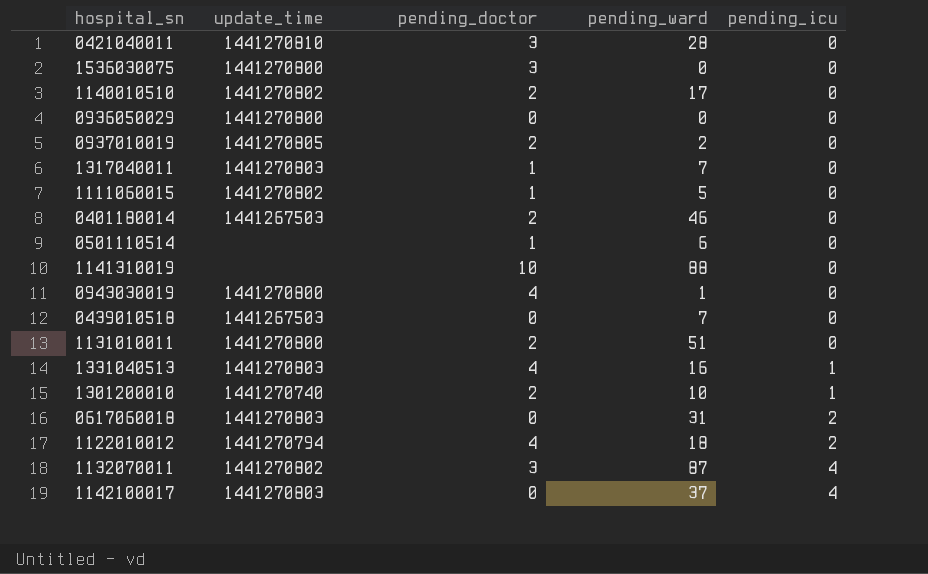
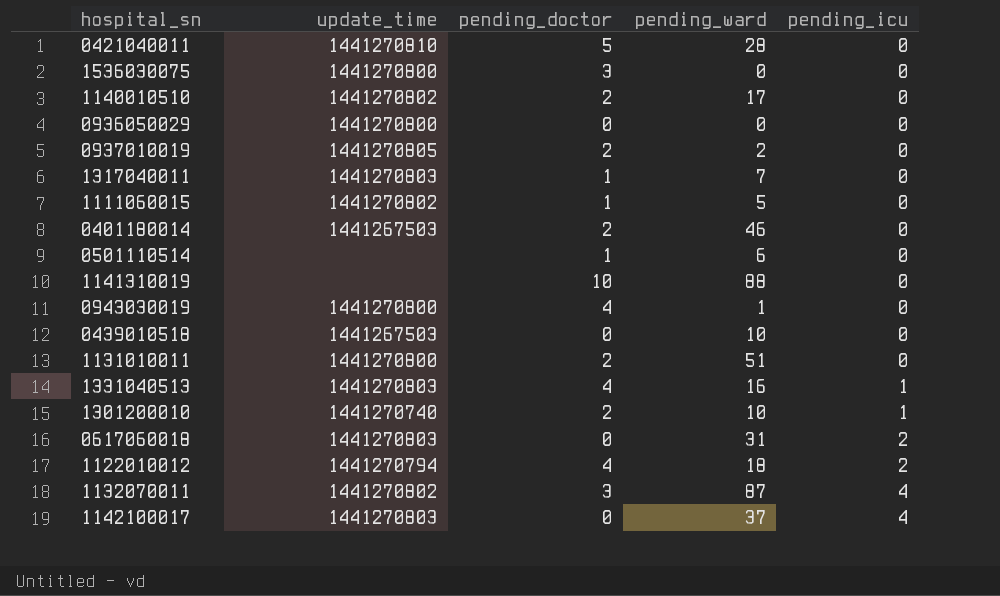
0421040011 | pending_doctor: 3 -> 5
0439010518 | pending_ward: 7 -> 10

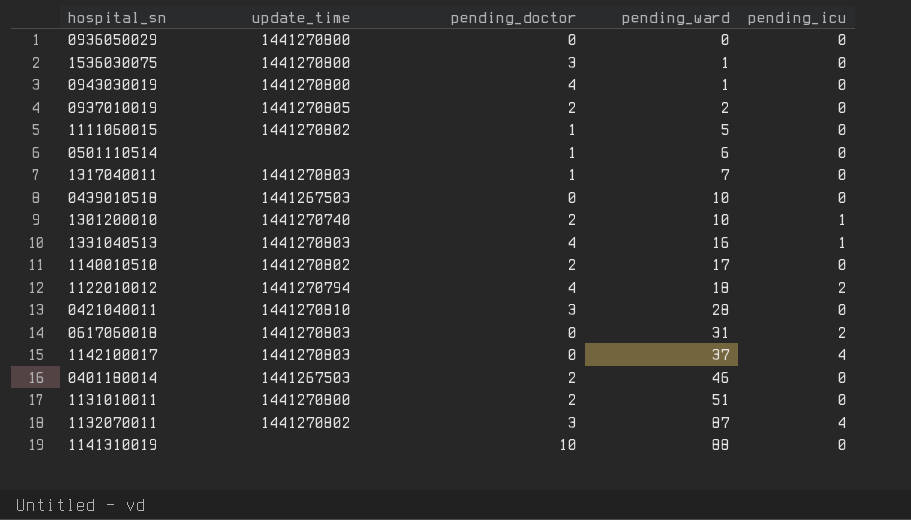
row order: pending_icu ascending -> pending_ward ascending
1536030075 | pending_ward: 0 -> 1
0421040011 | pending_doctor: 5 -> 3

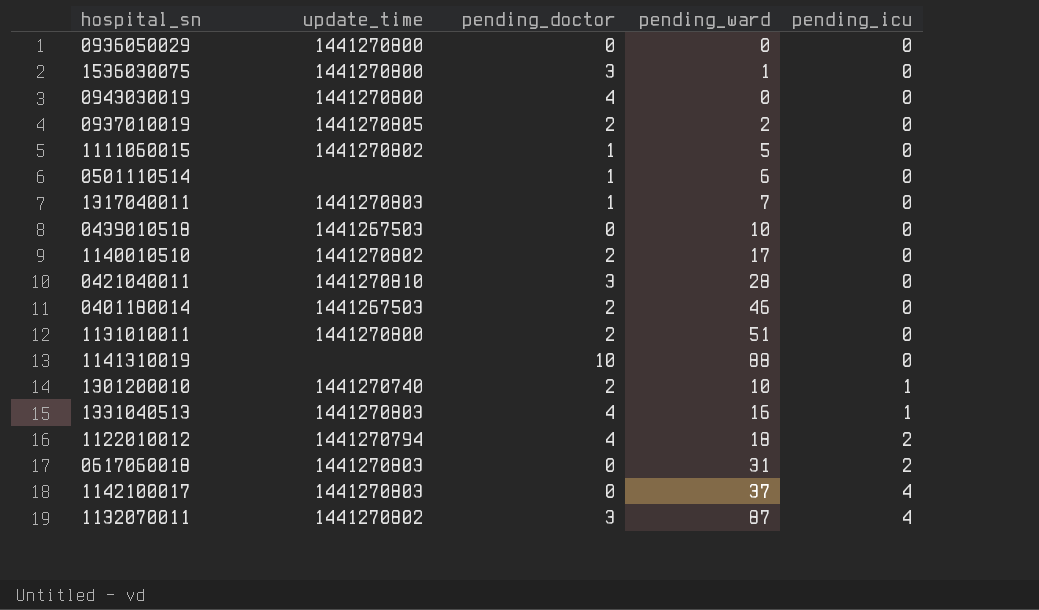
row order: pending_ward ascending -> pending_icu ascending
0943030019 | pending_ward: 1 -> 0

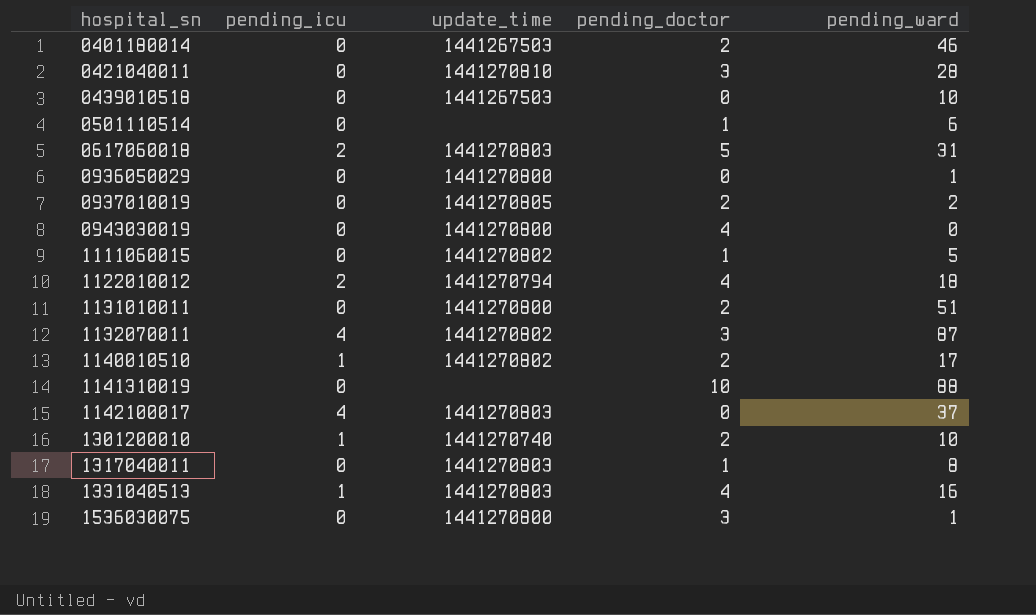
row order: pending_icu ascending -> hospital_sn ascending
column pending_icu | position: 5 -> 2
0617060018 | pending_doctor: 0 -> 5
0936050029 | pending_ward: 0 -> 1
1140010510 | pending_icu: 0 -> 1
1317040011 | pending_ward: 7 -> 8

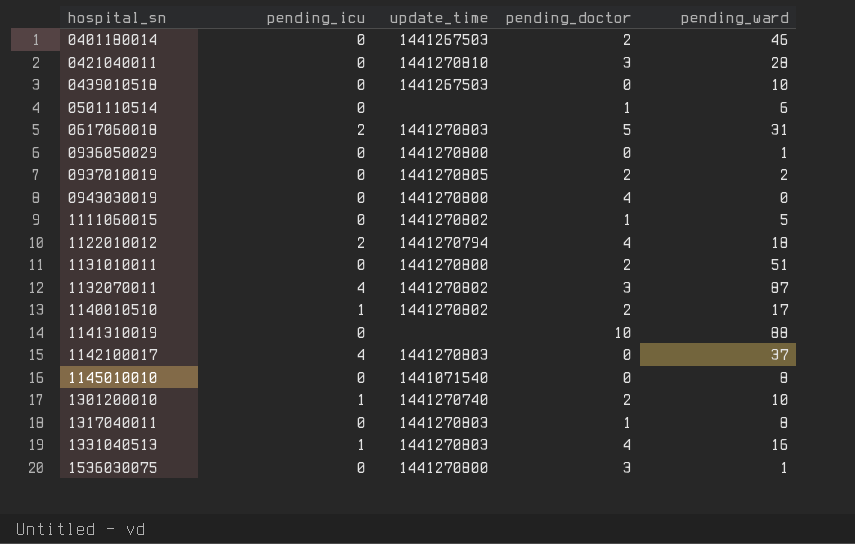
row 1145010010: none -> 0 | 1441071540 | 0 | 8

